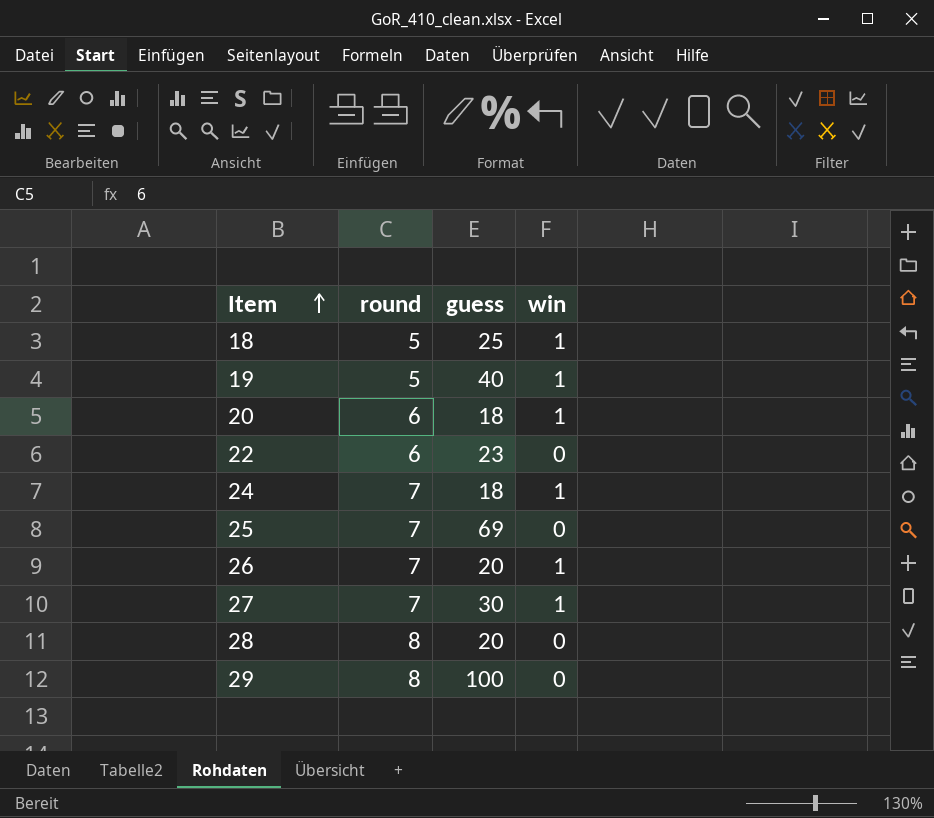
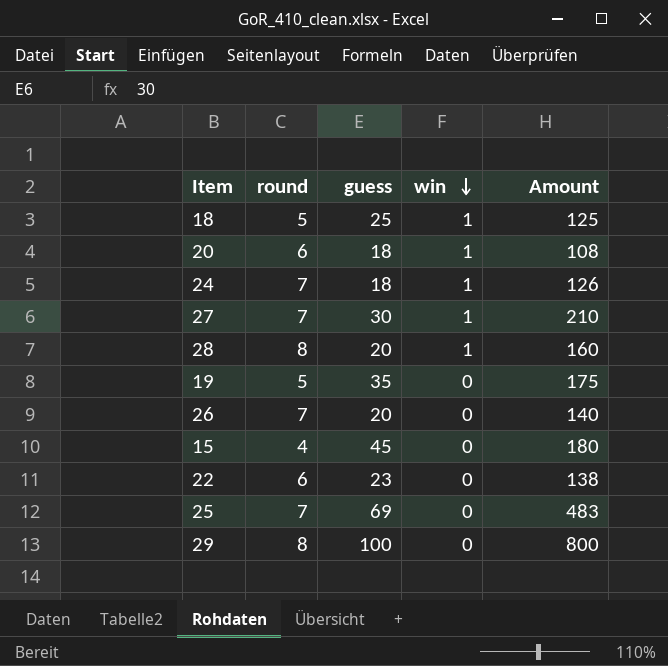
row order: Item ascending -> win descending
column Amount | formula: none -> [round] * [guess]
28 | win: 0 -> 1
19 | guess: 40 -> 35
19 | win: 1 -> 0
26 | win: 1 -> 0
row 15: none -> 4 | 45 | 0 | 180

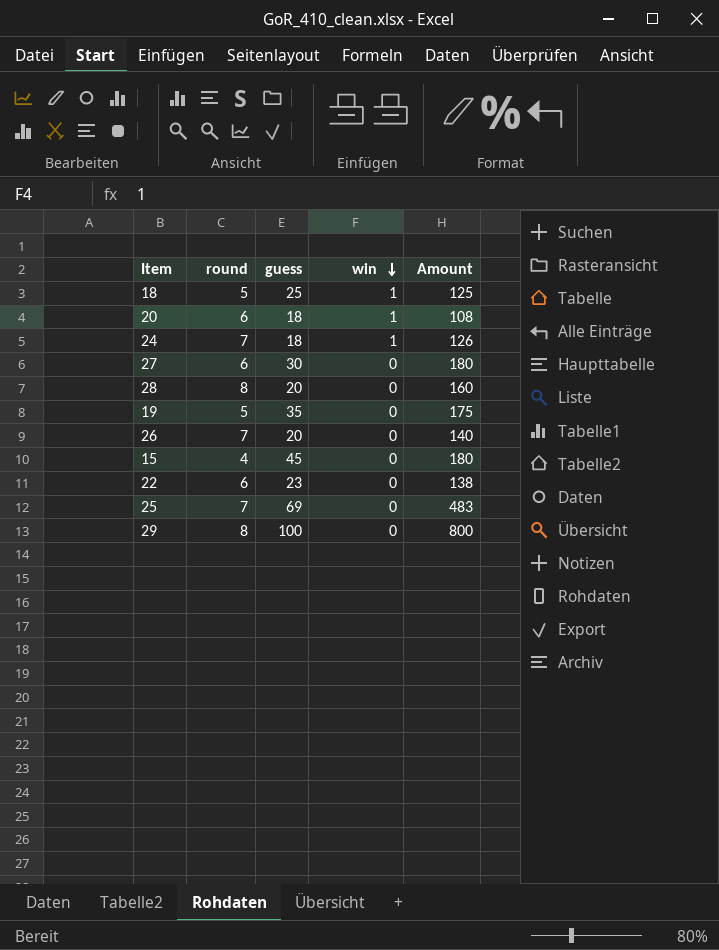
27 | round: 7 -> 6
27 | win: 1 -> 0
27 | Amount: 210 -> 180
28 | win: 1 -> 0

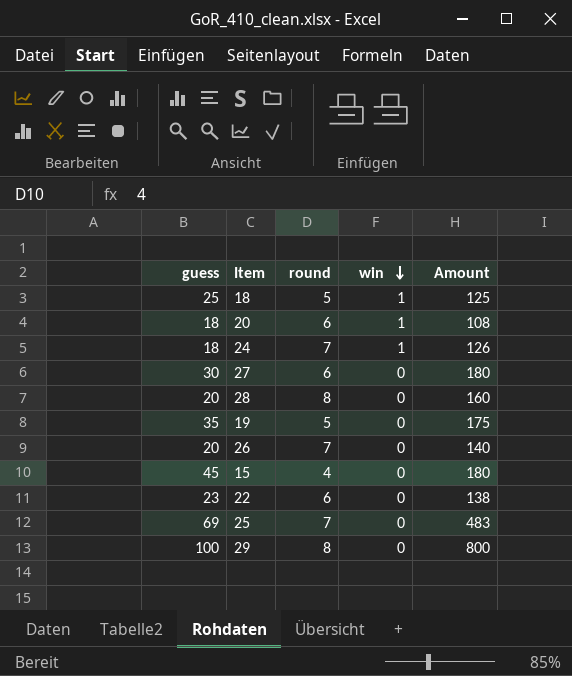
column guess | position: 3 -> 1

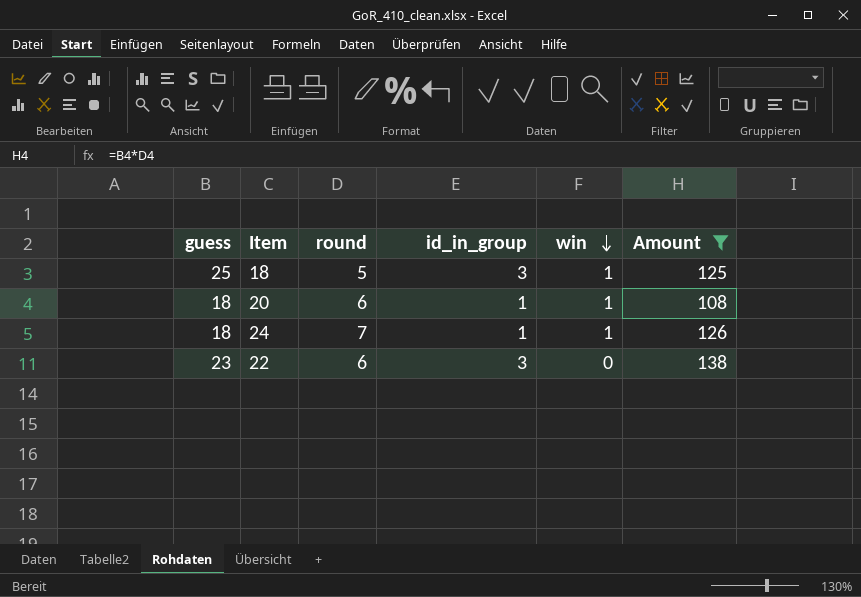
filter: none -> Amount <= 138
column id_in_group | position: none -> 4

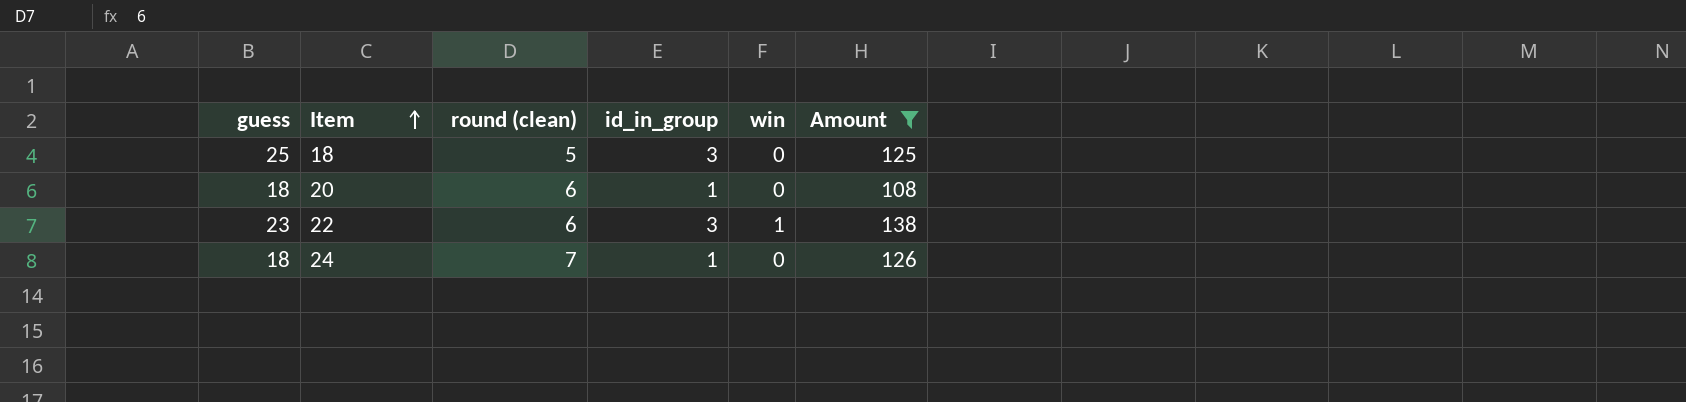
row order: win descending -> Item ascending
column name: round -> round (clean)
18 | win: 1 -> 0
20 | win: 1 -> 0
22 | win: 0 -> 1
24 | win: 1 -> 0

